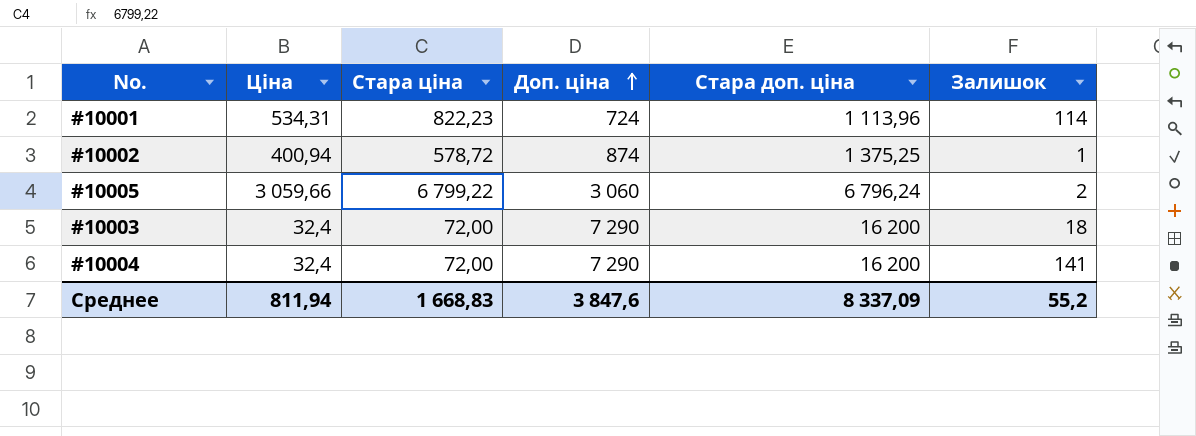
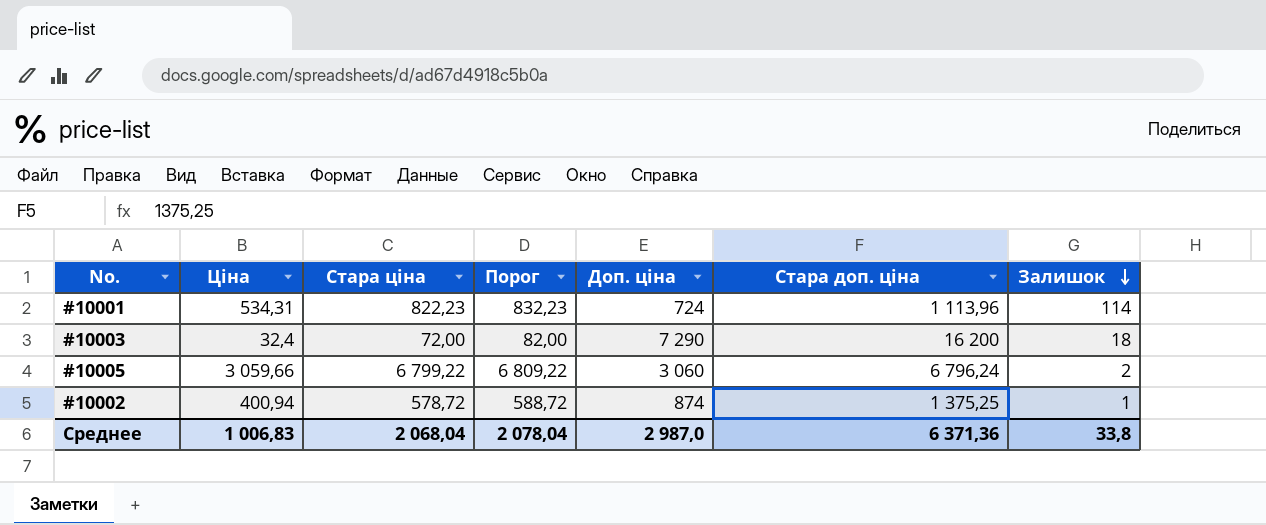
row order: Доп. ціна ascending -> Залишок descending
column Порог | formula: none -> [Стара ціна] + 10
row #10004: 32,4 | 72,00 | 7 290 | 16 200 | 141 -> none
Среднее | Ціна: 811,94 -> 1 006,83
Среднее | Стара ціна: 1 668,83 -> 2 068,04
Среднее | Доп. ціна: 3 847,6 -> 2 987,0
Среднее | Стара доп. ціна: 8 337,09 -> 6 371,36
Среднее | Залишок: 55,2 -> 33,8

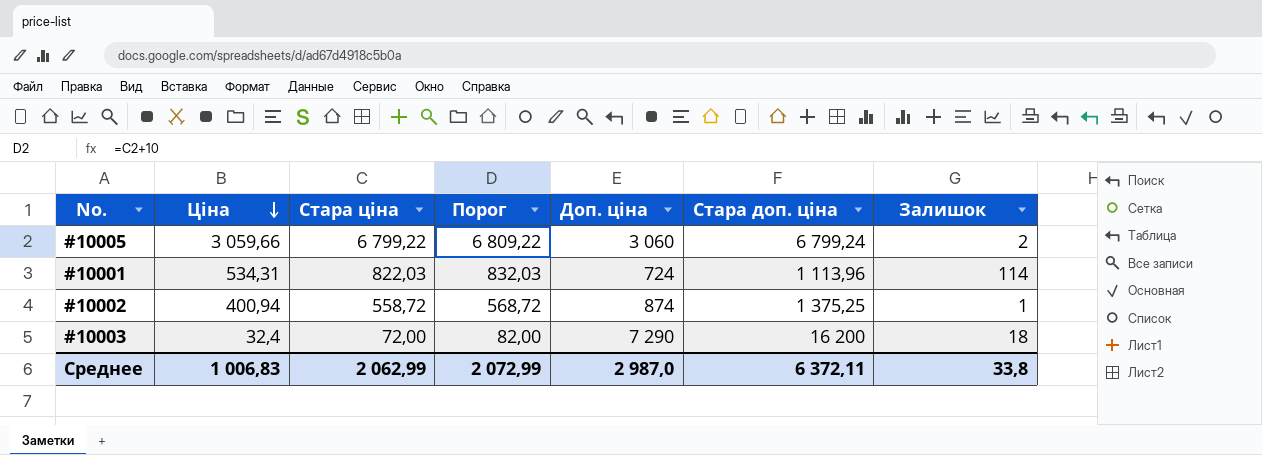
row order: Залишок descending -> Ціна descending
#10005 | Стара доп. ціна: 6 796,24 -> 6 799,24
#10001 | Стара ціна: 822,23 -> 822,03
#10001 | Порог: 832,23 -> 832,03
#10002 | Стара ціна: 578,72 -> 558,72
#10002 | Порог: 588,72 -> 568,72
Среднее | Стара ціна: 2 068,04 -> 2 062,99
Среднее | Порог: 2 078,04 -> 2 072,99
Среднее | Стара доп. ціна: 6 371,36 -> 6 372,11

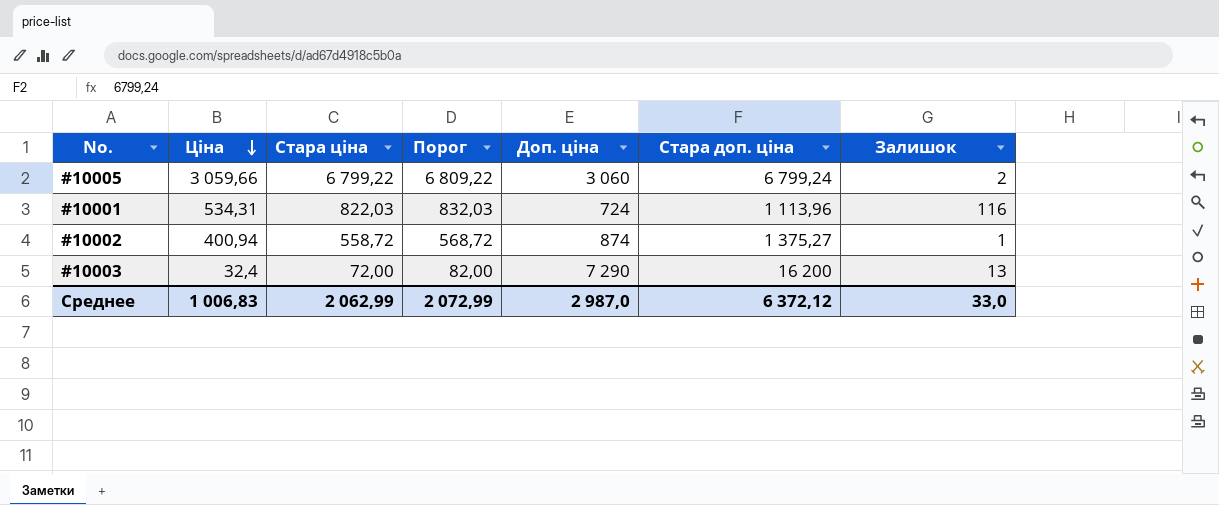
#10001 | Залишок: 114 -> 116
#10002 | Стара доп. ціна: 1 375,25 -> 1 375,27
#10003 | Залишок: 18 -> 13
Среднее | Стара доп. ціна: 6 372,11 -> 6 372,12
Среднее | Залишок: 33,8 -> 33,0

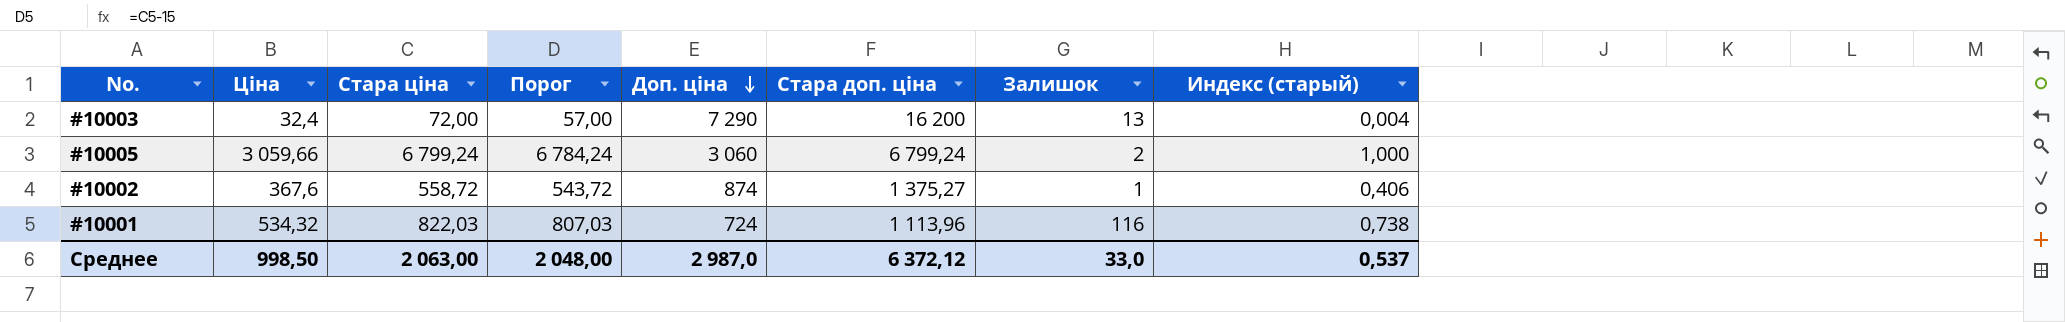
row order: Ціна descending -> Доп. ціна descending
column Порог | formula: [Стара ціна] + 10 -> [Стара ціна] - 15
column Индекс (старый) | formula: none -> [Стара ціна] / [Стара доп. ціна]
#10005 | Стара ціна: 6 799,22 -> 6 799,24
#10002 | Ціна: 400,94 -> 367,6
#10001 | Ціна: 534,31 -> 534,32
Среднее | Ціна: 1 006,83 -> 998,50
Среднее | Стара ціна: 2 062,99 -> 2 063,00
Среднее | Порог: 2 072,99 -> 2 048,00

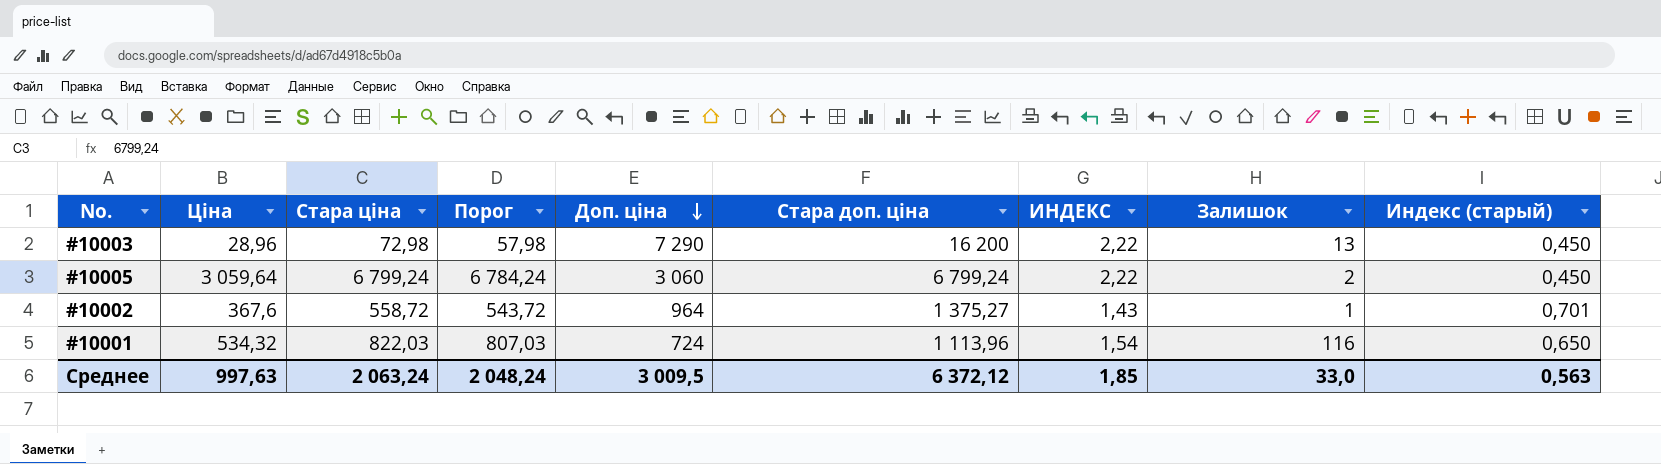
column ИНДЕКС | formula: none -> [Стара доп. ціна] / [Доп. ціна]
column Индекс (старый) | formula: [Стара ціна] / [Стара доп. ціна] -> [Доп. ціна] / [Стара доп. ціна]
#10003 | Ціна: 32,4 -> 28,96
#10003 | Стара ціна: 72,00 -> 72,98
#10003 | Порог: 57,00 -> 57,98
#10005 | Ціна: 3 059,66 -> 3 059,64
#10002 | Доп. ціна: 874 -> 964
Среднее | Ціна: 998,50 -> 997,63
Среднее | Стара ціна: 2 063,00 -> 2 063,24
Среднее | Порог: 2 048,00 -> 2 048,24
Среднее | Доп. ціна: 2 987,0 -> 3 009,5
Среднее | Индекс (старый): 0,537 -> 0,563

